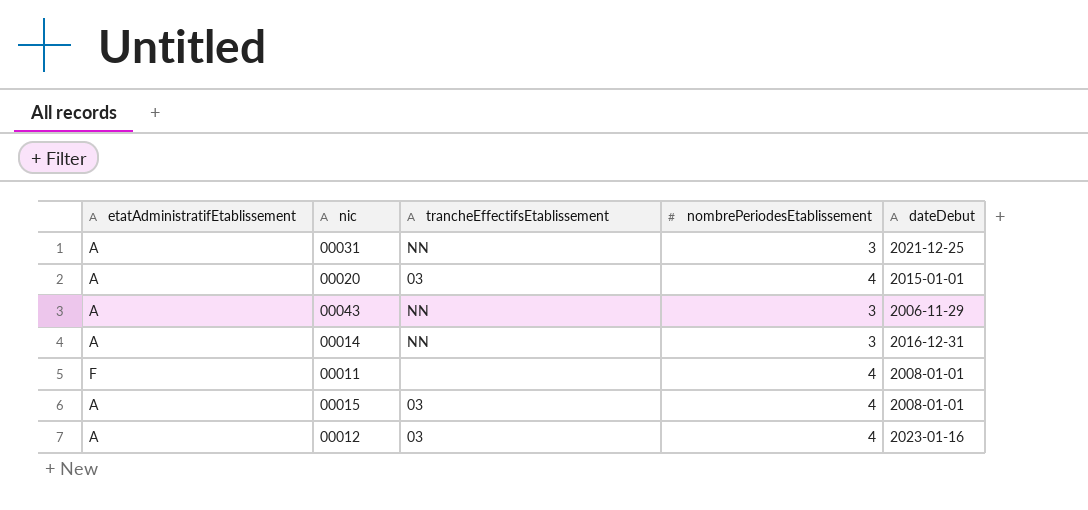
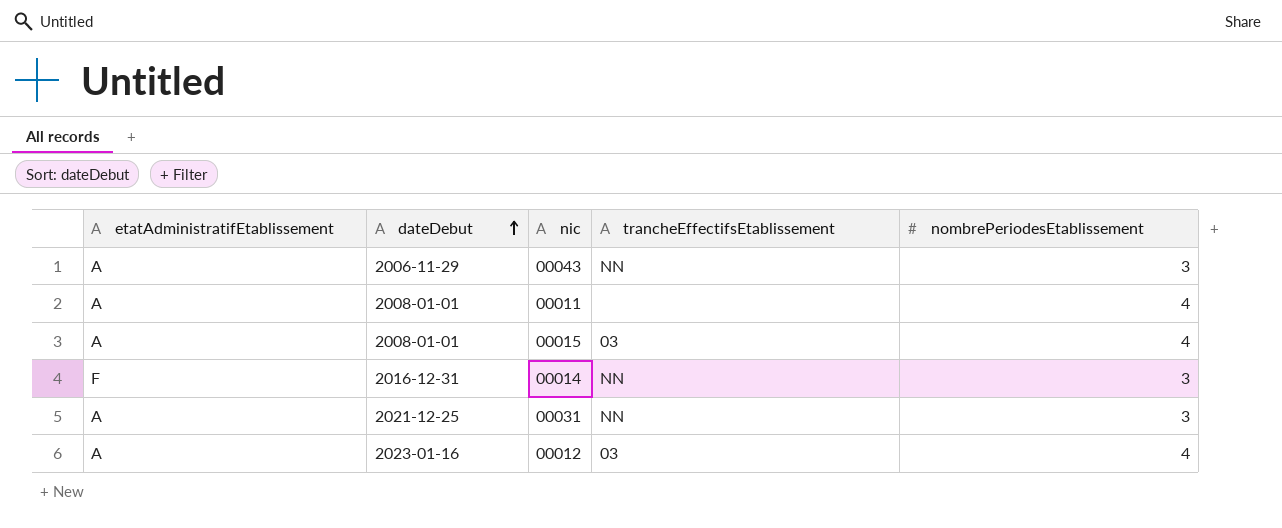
row order: none -> dateDebut ascending
column dateDebut | position: 5 -> 2
row 00020: A | 03 | 4 | 2015-01-01 -> none
00011 | etatAdministratifEtablissement: F -> A
00014 | etatAdministratifEtablissement: A -> F

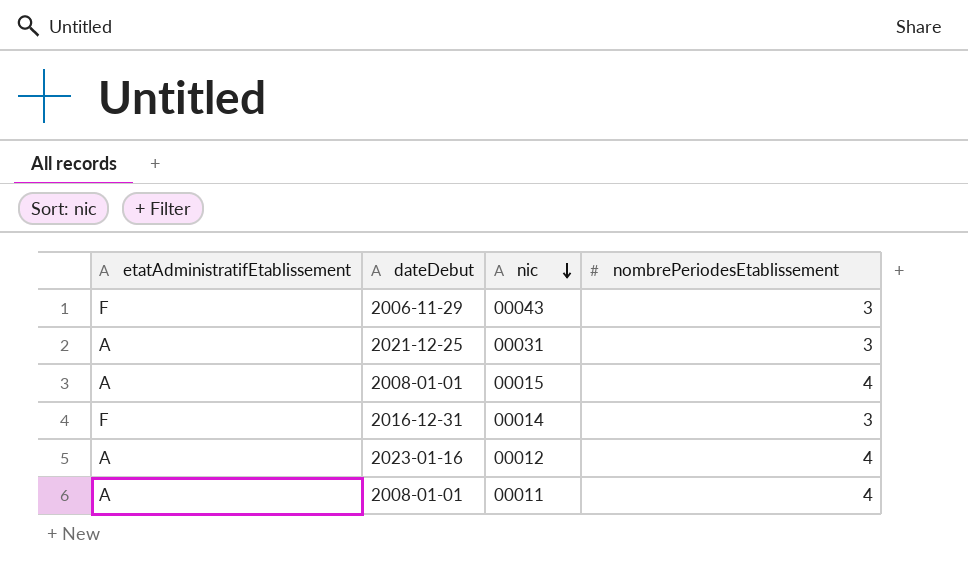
row order: dateDebut ascending -> nic descending
column trancheEffectifsEtablissement | position: 4 -> none
00043 | etatAdministratifEtablissement: A -> F

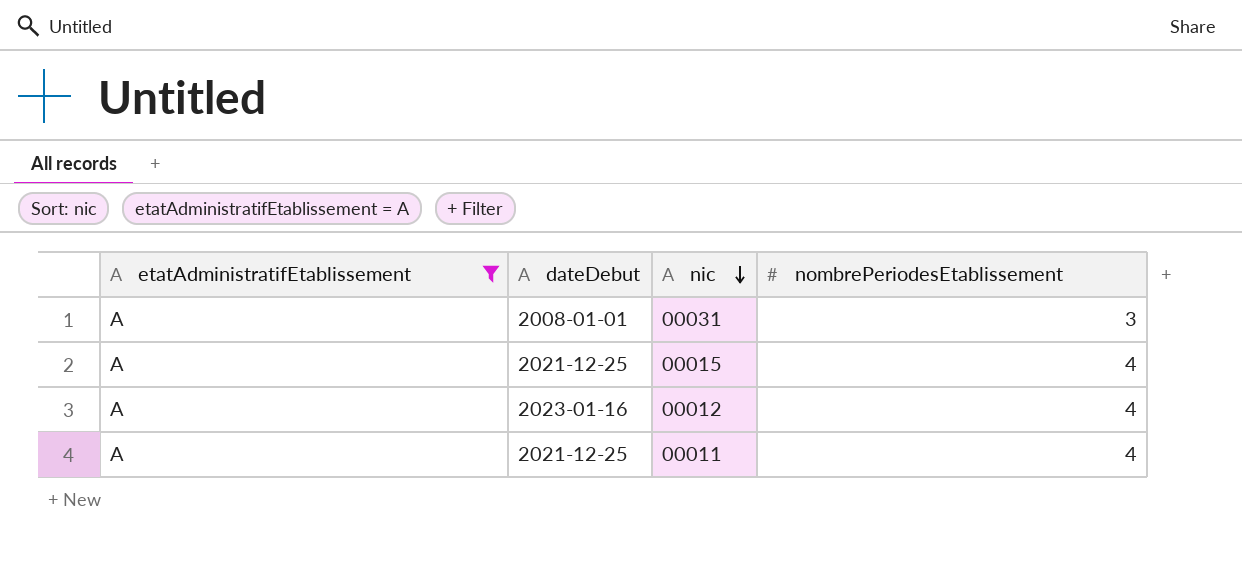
filter: none -> etatAdministratifEtablissement = A
00031 | dateDebut: 2021-12-25 -> 2008-01-01
00015 | dateDebut: 2008-01-01 -> 2021-12-25
00011 | dateDebut: 2008-01-01 -> 2021-12-25

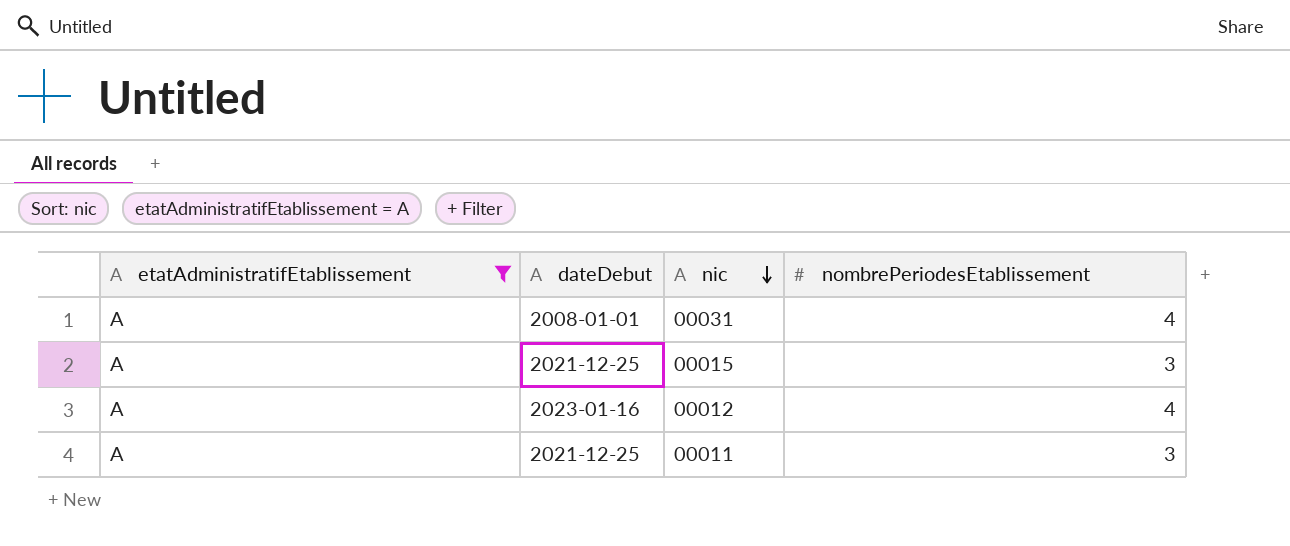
00031 | nombrePeriodesEtablissement: 3 -> 4
00015 | nombrePeriodesEtablissement: 4 -> 3
00011 | nombrePeriodesEtablissement: 4 -> 3

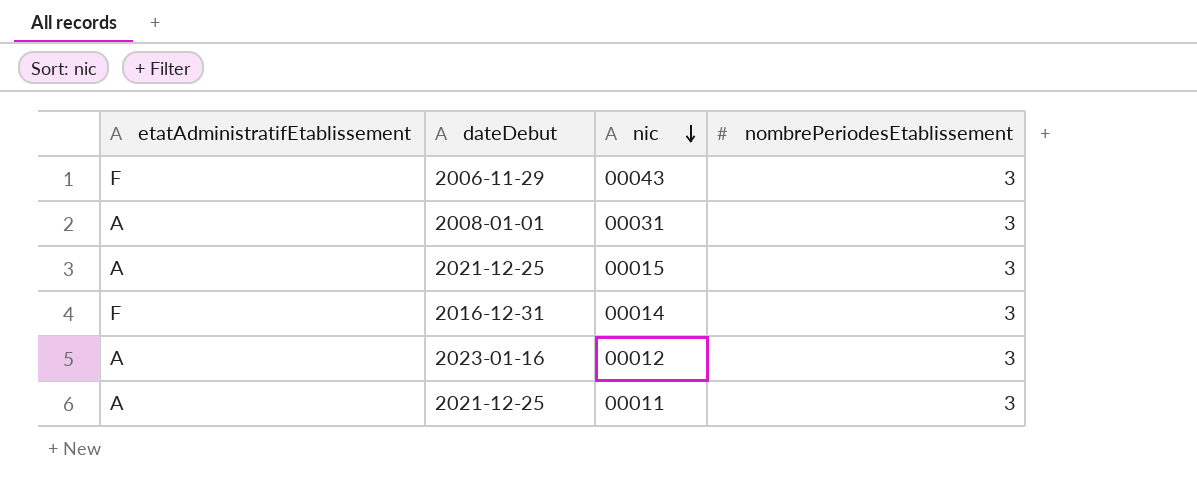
filter: etatAdministratifEtablissement = A -> none
00031 | nombrePeriodesEtablissement: 4 -> 3
00012 | nombrePeriodesEtablissement: 4 -> 3

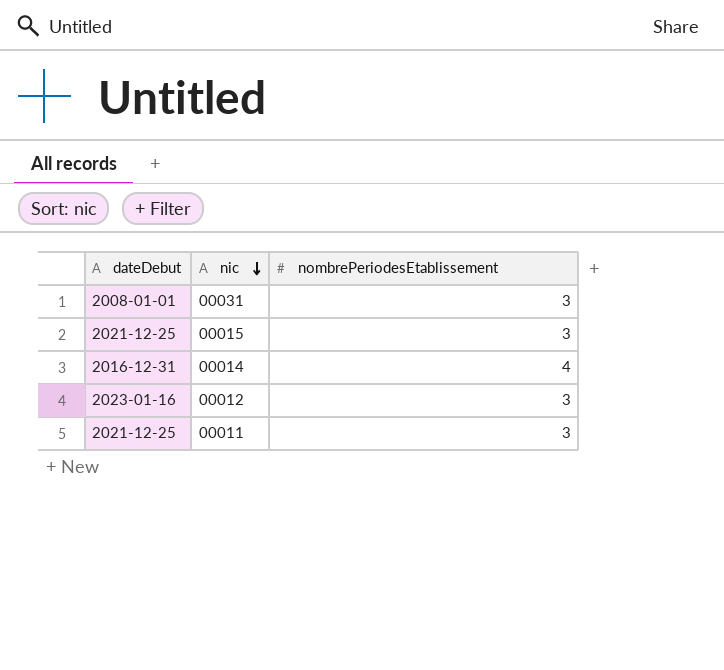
column etatAdministratifEtablissement | position: 1 -> none
row 00043: F | 2006-11-29 | 3 -> none
00014 | nombrePeriodesEtablissement: 3 -> 4

